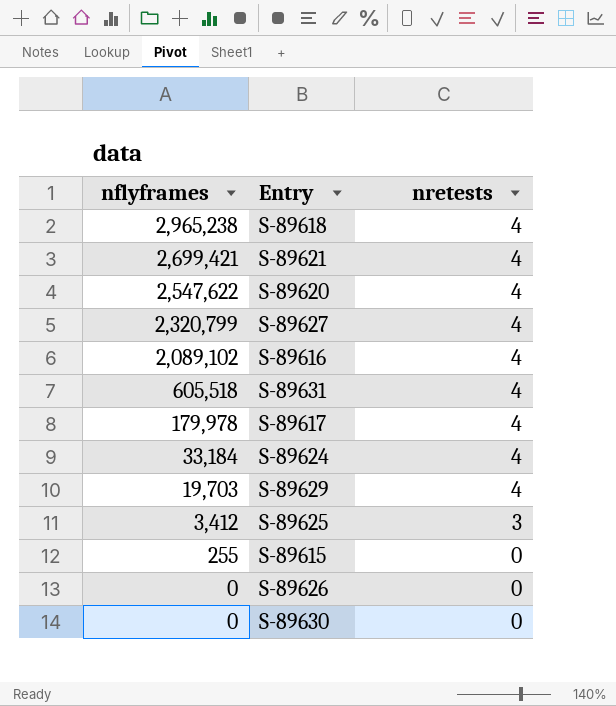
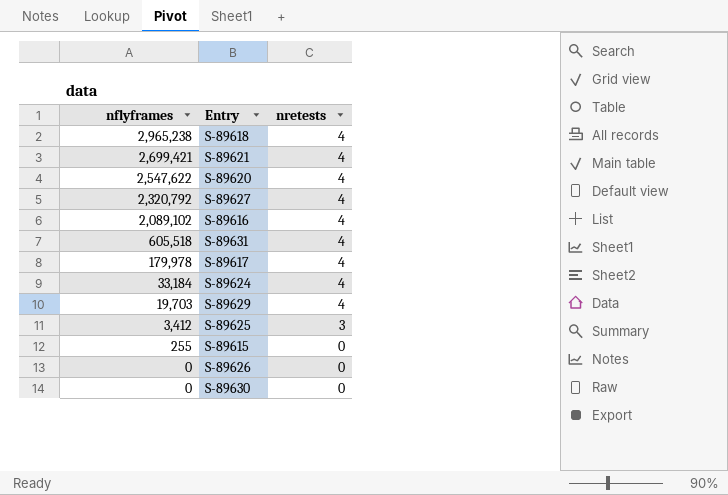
S-89627 | nflyframes: 2,320,799 -> 2,320,792

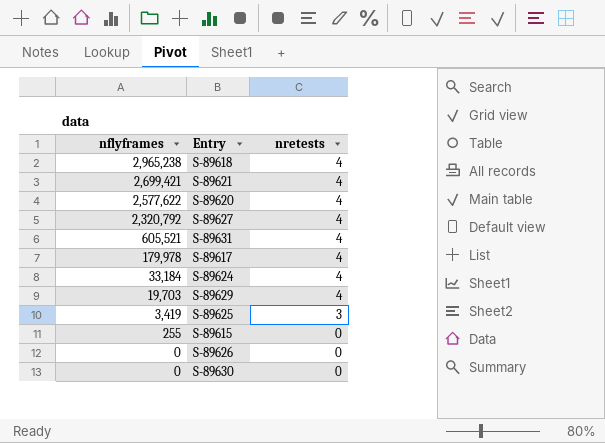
row S-89616: 2,089,102 | 4 -> none
S-89620 | nflyframes: 2,547,622 -> 2,577,622
S-89631 | nflyframes: 605,518 -> 605,521
S-89625 | nflyframes: 3,412 -> 3,419

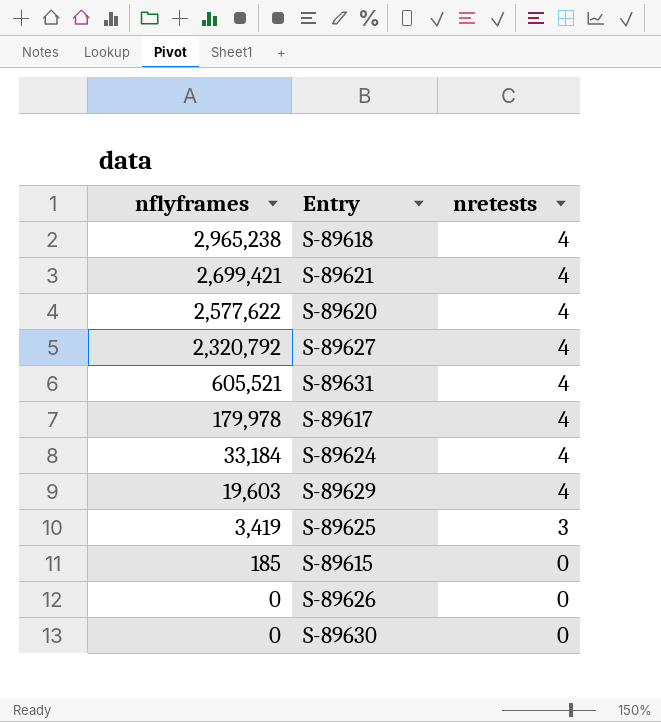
S-89629 | nflyframes: 19,703 -> 19,603
S-89615 | nflyframes: 255 -> 185

